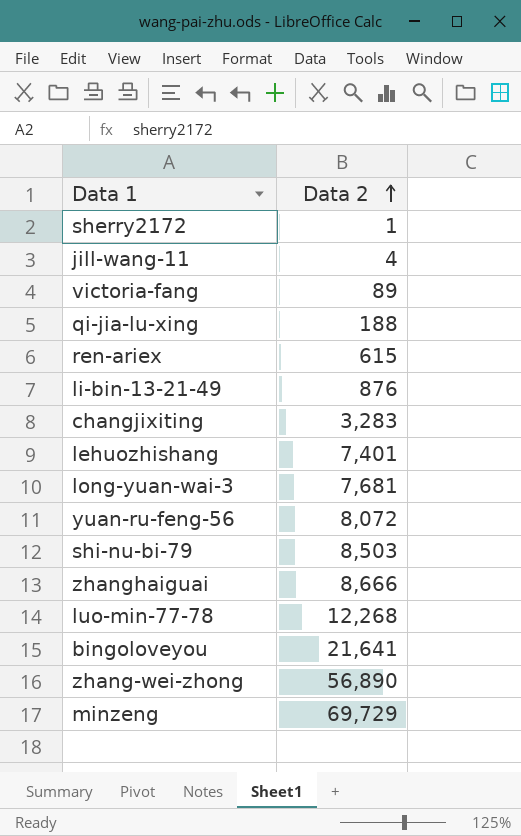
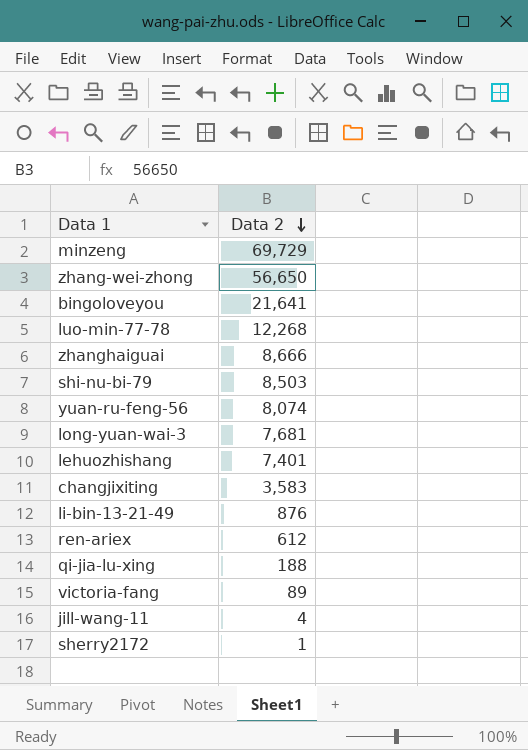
row order: Data 2 ascending -> Data 2 descending
zhang-wei-zhong | Data 2: 56,890 -> 56,650
yuan-ru-feng-56 | Data 2: 8,072 -> 8,074
changjixiting | Data 2: 3,283 -> 3,583
ren-ariex | Data 2: 615 -> 612

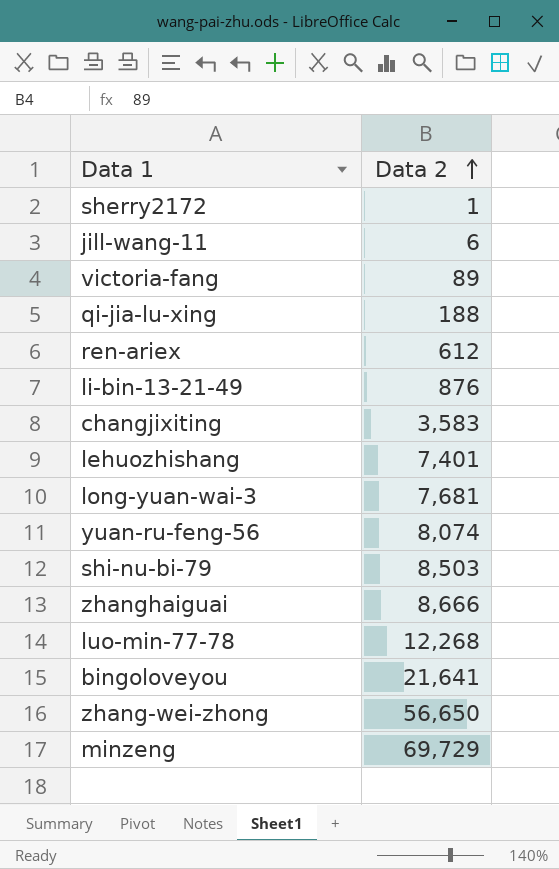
row order: Data 2 descending -> Data 2 ascending
jill-wang-11 | Data 2: 4 -> 6

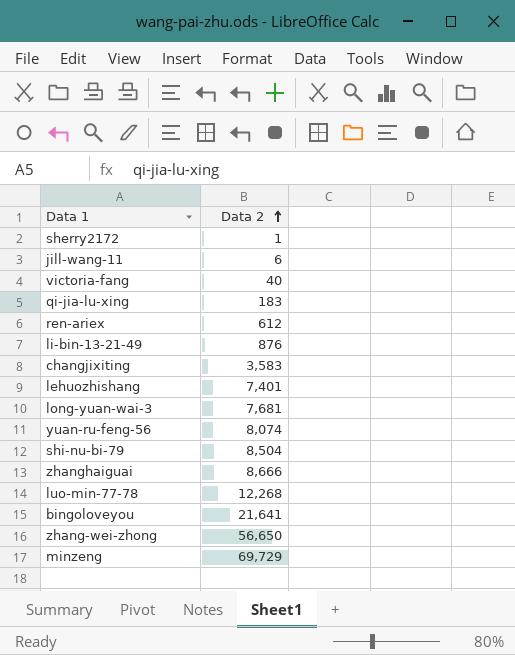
victoria-fang | Data 2: 89 -> 40
qi-jia-lu-xing | Data 2: 188 -> 183
shi-nu-bi-79 | Data 2: 8,503 -> 8,504

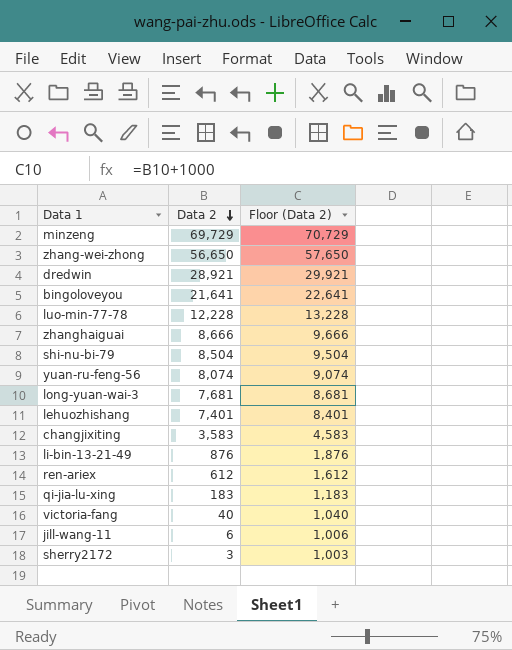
row order: Data 2 ascending -> Data 2 descending
column Floor (Data 2) | formula: none -> [Data 2] + 1000
row dredwin: none -> 28,921 | 29,921
luo-min-77-78 | Data 2: 12,268 -> 12,228
sherry2172 | Data 2: 1 -> 3

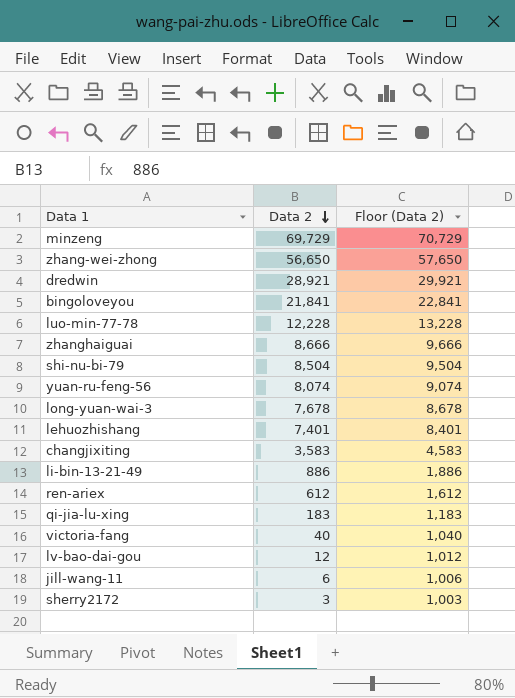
bingoloveyou | Data 2: 21,641 -> 21,841
bingoloveyou | Floor (Data 2): 22,641 -> 22,841
long-yuan-wai-3 | Data 2: 7,681 -> 7,678
long-yuan-wai-3 | Floor (Data 2): 8,681 -> 8,678
li-bin-13-21-49 | Data 2: 876 -> 886
li-bin-13-21-49 | Floor (Data 2): 1,876 -> 1,886
row lv-bao-dai-gou: none -> 12 | 1,012

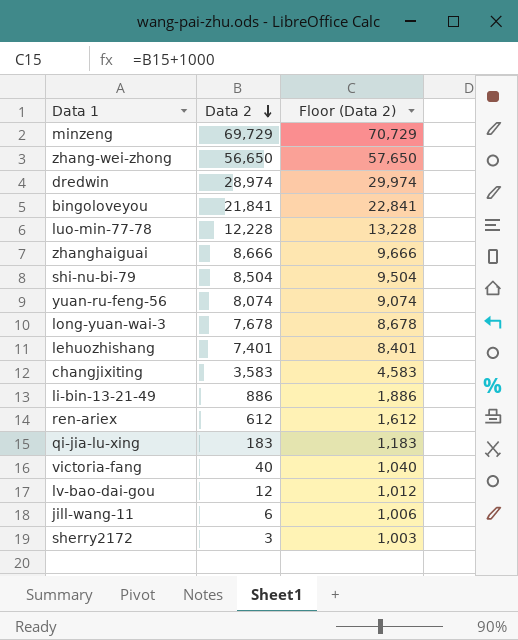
dredwin | Data 2: 28,921 -> 28,974
dredwin | Floor (Data 2): 29,921 -> 29,974

